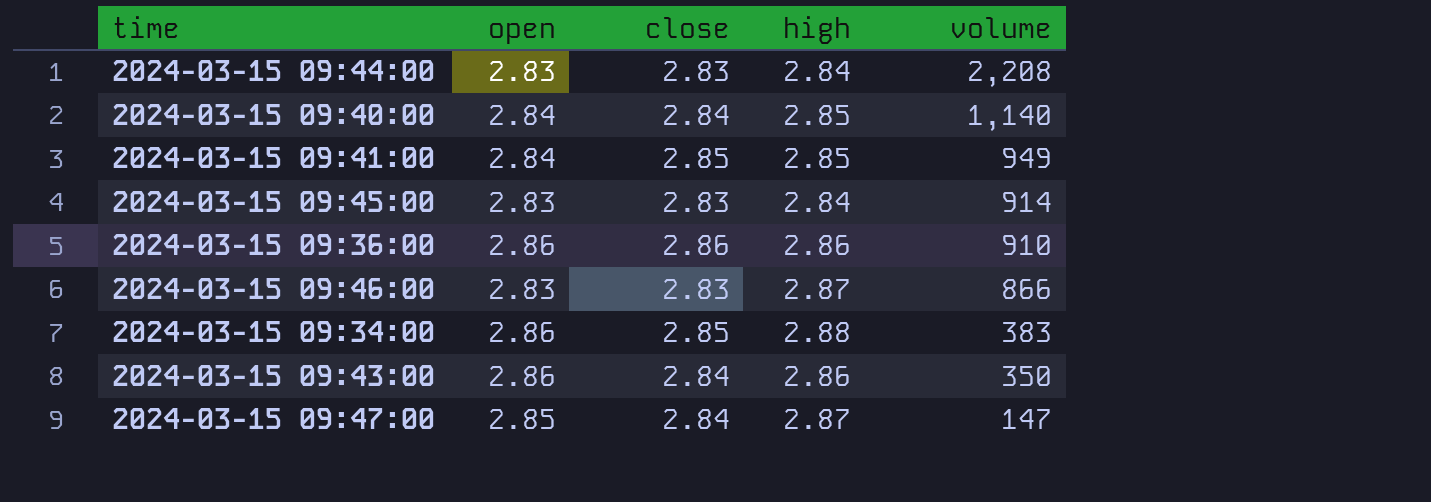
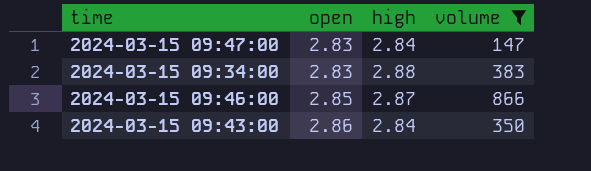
filter: none -> volume <= 866
row order: volume descending -> open ascending
column close | position: 3 -> none
2024-03-15 09:47:00 | open: 2.85 -> 2.83
2024-03-15 09:47:00 | high: 2.87 -> 2.84
2024-03-15 09:34:00 | open: 2.86 -> 2.83
2024-03-15 09:46:00 | open: 2.83 -> 2.85
2024-03-15 09:43:00 | high: 2.86 -> 2.84

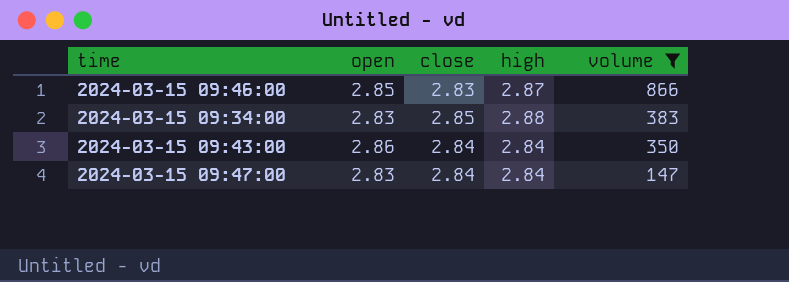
row order: open ascending -> volume descending
column close | position: none -> 3

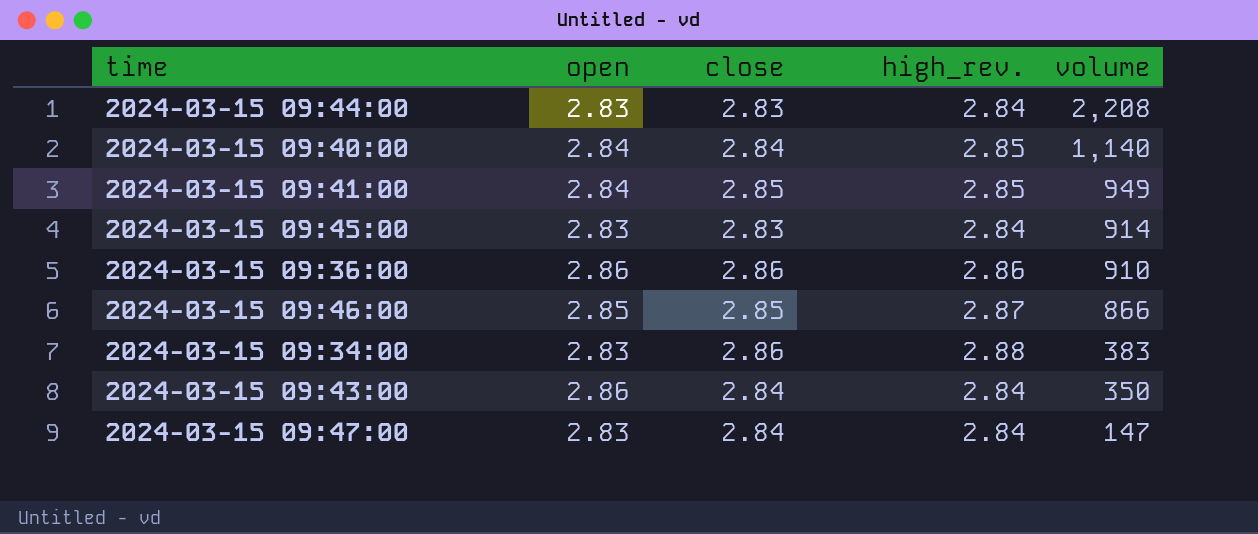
filter: volume <= 866 -> none
column name: high -> high_rev.
2024-03-15 09:46:00 | close: 2.83 -> 2.85
2024-03-15 09:34:00 | close: 2.85 -> 2.86

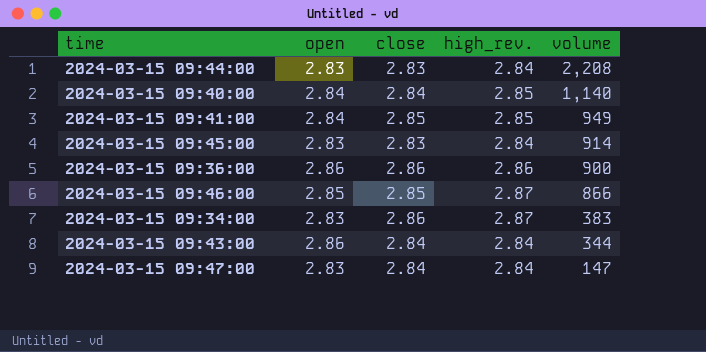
2024-03-15 09:36:00 | volume: 910 -> 900
2024-03-15 09:34:00 | high_rev.: 2.88 -> 2.87
2024-03-15 09:43:00 | volume: 350 -> 344

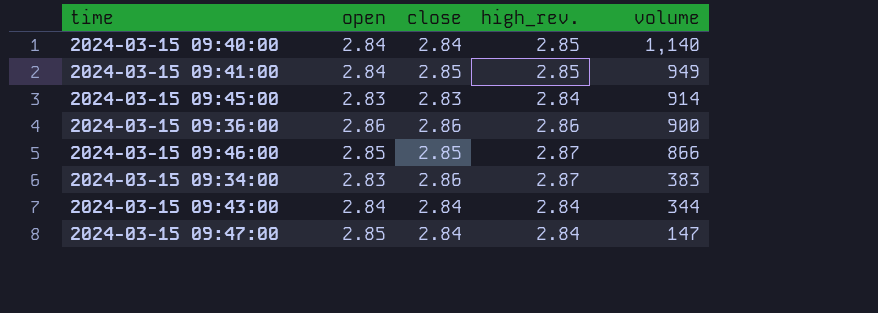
row 2024-03-15 09:44:00: 2.83 | 2.83 | 2.84 | 2,208 -> none
2024-03-15 09:43:00 | open: 2.86 -> 2.84
2024-03-15 09:47:00 | open: 2.83 -> 2.85

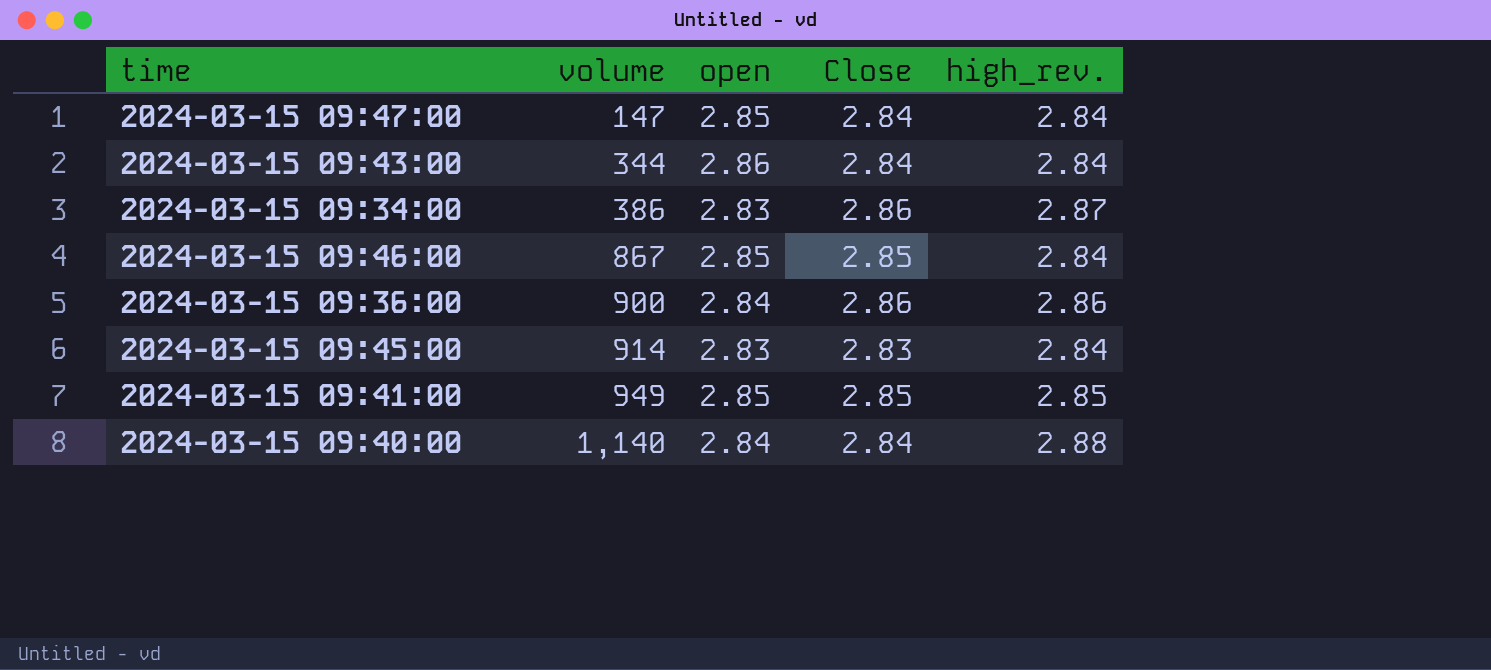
row order: volume descending -> volume ascending
column volume | position: 5 -> 2
column name: close -> Close
2024-03-15 09:43:00 | open: 2.84 -> 2.86
2024-03-15 09:34:00 | volume: 383 -> 386
2024-03-15 09:46:00 | volume: 866 -> 867
2024-03-15 09:46:00 | high_rev.: 2.87 -> 2.84
2024-03-15 09:36:00 | open: 2.86 -> 2.84
2024-03-15 09:41:00 | open: 2.84 -> 2.85
2024-03-15 09:40:00 | high_rev.: 2.85 -> 2.88

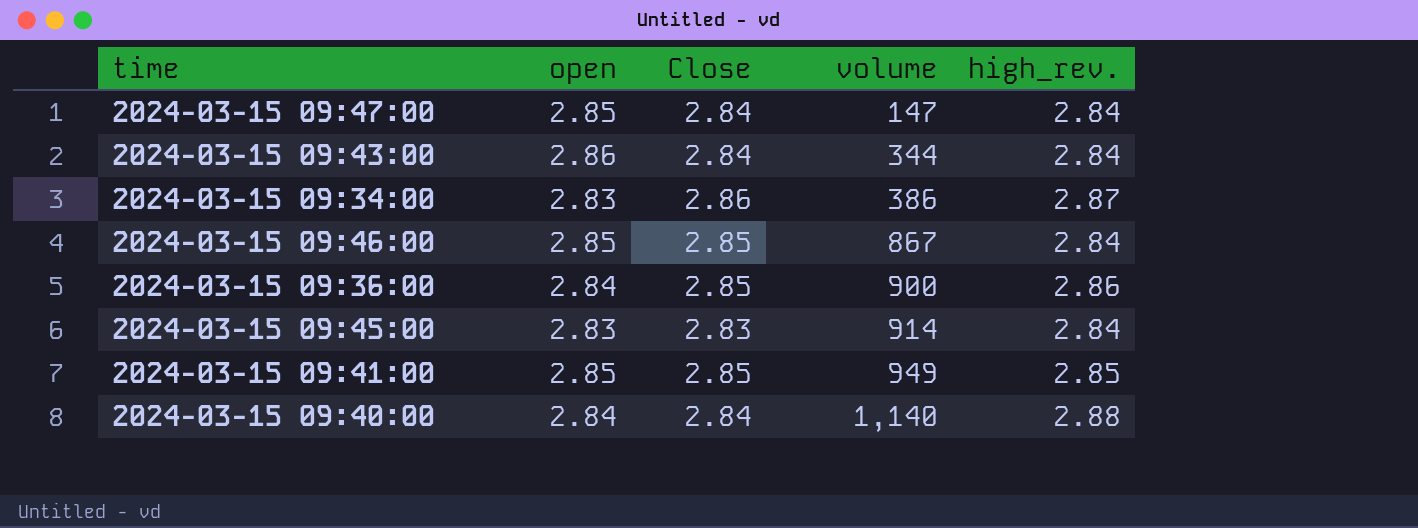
column volume | position: 2 -> 4
2024-03-15 09:36:00 | Close: 2.86 -> 2.85

